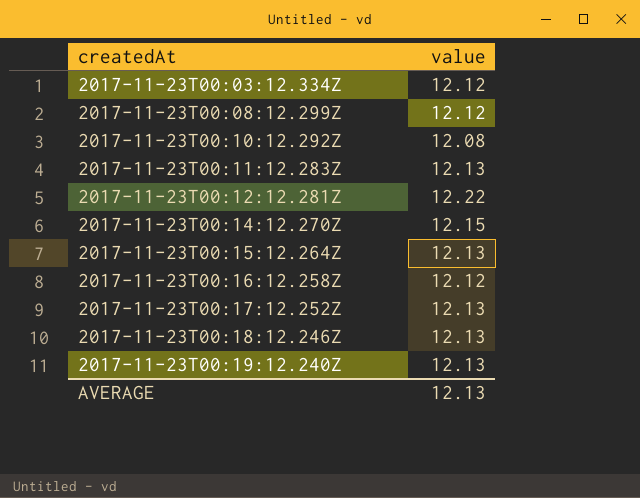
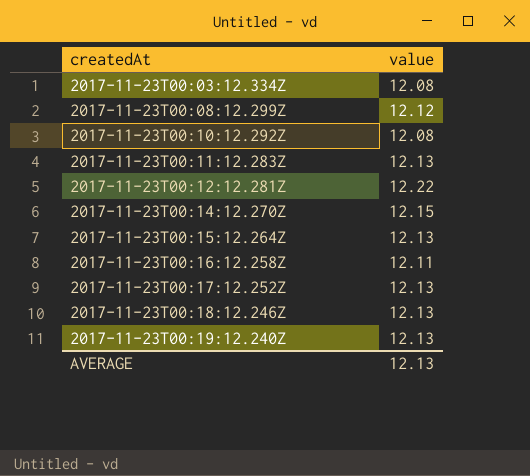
2017-11-23T00:03:12.334Z | value: 12.12 -> 12.08
2017-11-23T00:16:12.258Z | value: 12.12 -> 12.11

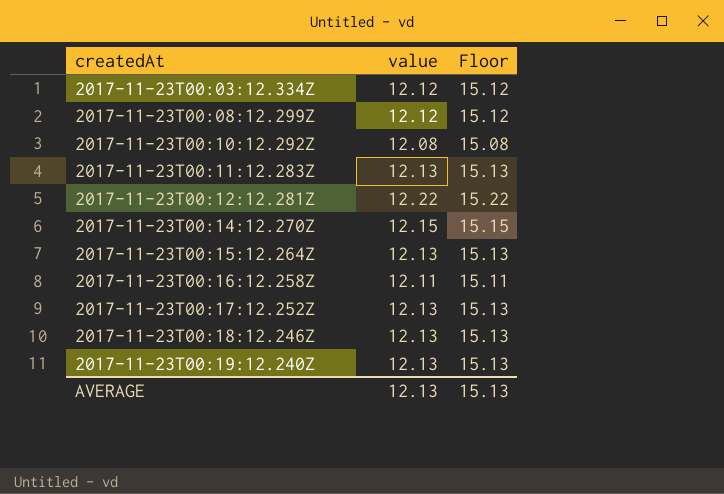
column Floor | formula: none -> [value] + 3
2017-11-23T00:03:12.334Z | value: 12.08 -> 12.12

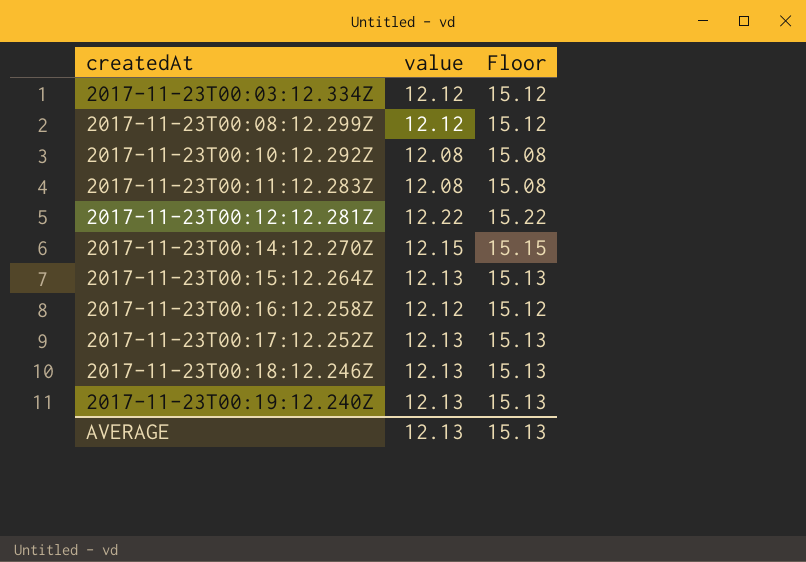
2017-11-23T00:11:12.283Z | value: 12.13 -> 12.08
2017-11-23T00:11:12.283Z | Floor: 15.13 -> 15.08
2017-11-23T00:16:12.258Z | value: 12.11 -> 12.12
2017-11-23T00:16:12.258Z | Floor: 15.11 -> 15.12

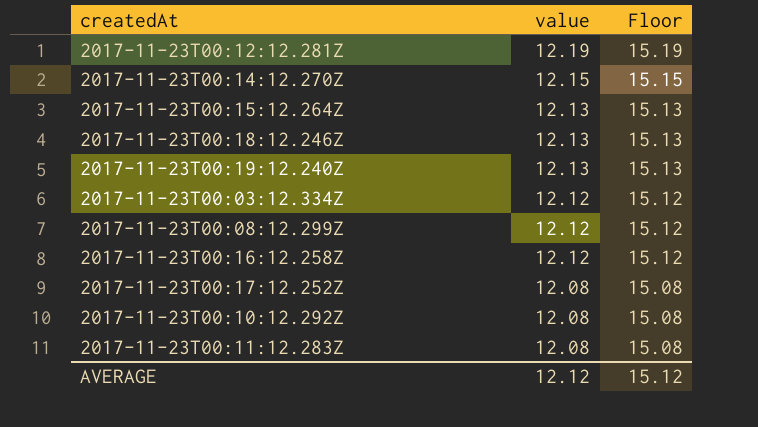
row order: createdAt ascending -> value descending
2017-11-23T00:12:12.281Z | value: 12.22 -> 12.19
2017-11-23T00:12:12.281Z | Floor: 15.22 -> 15.19
2017-11-23T00:17:12.252Z | value: 12.13 -> 12.08
2017-11-23T00:17:12.252Z | Floor: 15.13 -> 15.08
AVERAGE | value: 12.13 -> 12.12
AVERAGE | Floor: 15.13 -> 15.12

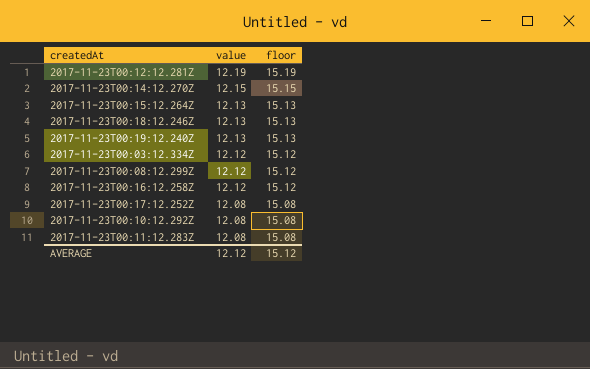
column name: Floor -> floor

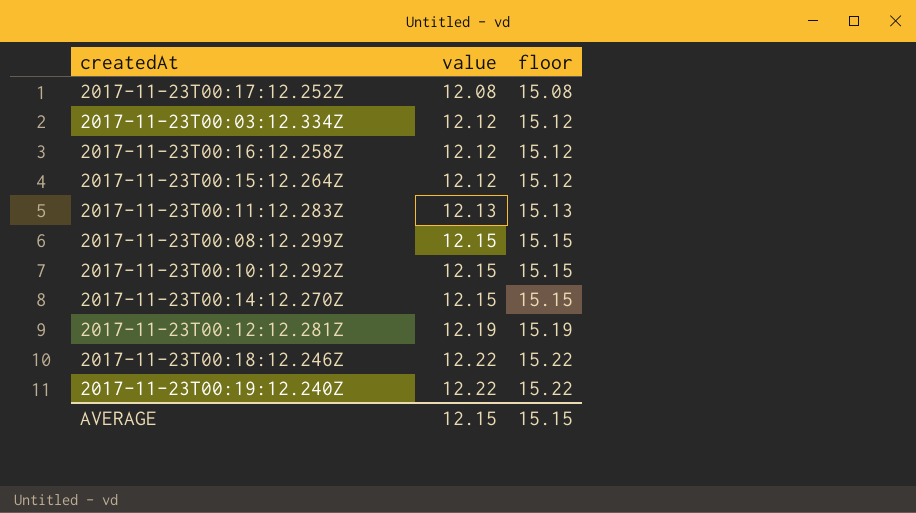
row order: value descending -> value ascending
2017-11-23T00:15:12.264Z | value: 12.13 -> 12.12
2017-11-23T00:15:12.264Z | floor: 15.13 -> 15.12
2017-11-23T00:11:12.283Z | value: 12.08 -> 12.13
2017-11-23T00:11:12.283Z | floor: 15.08 -> 15.13
2017-11-23T00:08:12.299Z | value: 12.12 -> 12.15
2017-11-23T00:08:12.299Z | floor: 15.12 -> 15.15
2017-11-23T00:10:12.292Z | value: 12.08 -> 12.15
2017-11-23T00:10:12.292Z | floor: 15.08 -> 15.15
2017-11-23T00:18:12.246Z | value: 12.13 -> 12.22
2017-11-23T00:18:12.246Z | floor: 15.13 -> 15.22
2017-11-23T00:19:12.240Z | value: 12.13 -> 12.22
2017-11-23T00:19:12.240Z | floor: 15.13 -> 15.22
AVERAGE | value: 12.12 -> 12.15
AVERAGE | floor: 15.12 -> 15.15

